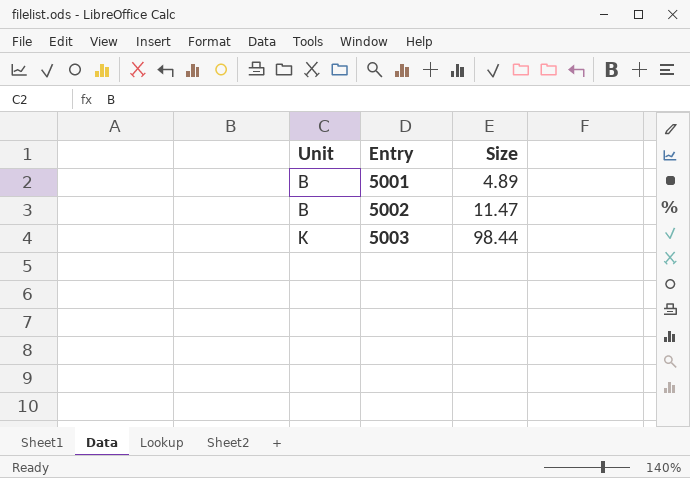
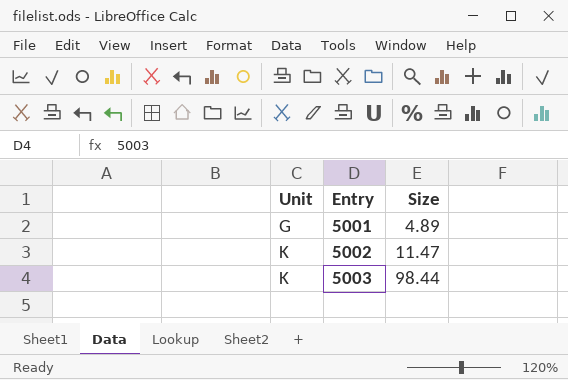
5001 | Unit: B -> G
5002 | Unit: B -> K

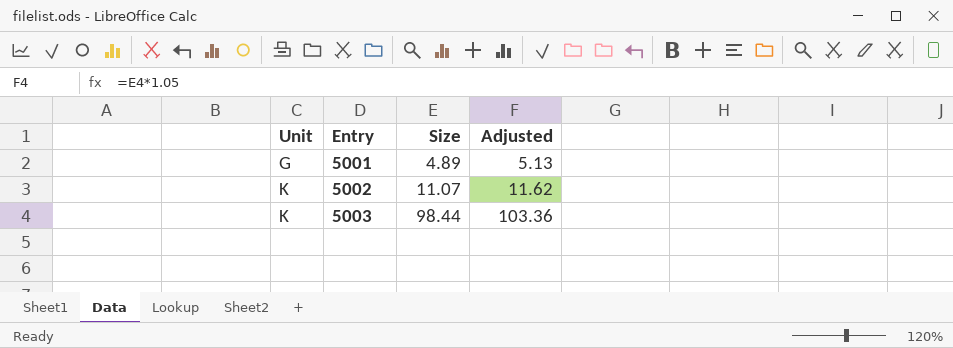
column Adjusted | formula: none -> [Size] * 1.05
5002 | Size: 11.47 -> 11.07

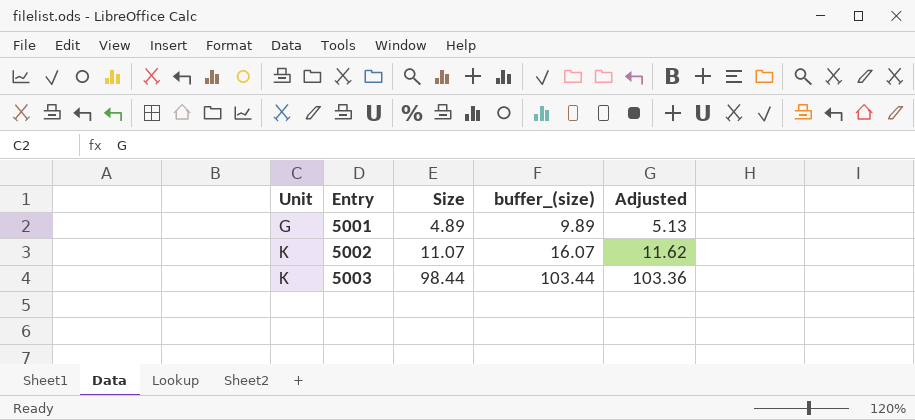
column buffer_(size) | formula: none -> [Size] + 5

